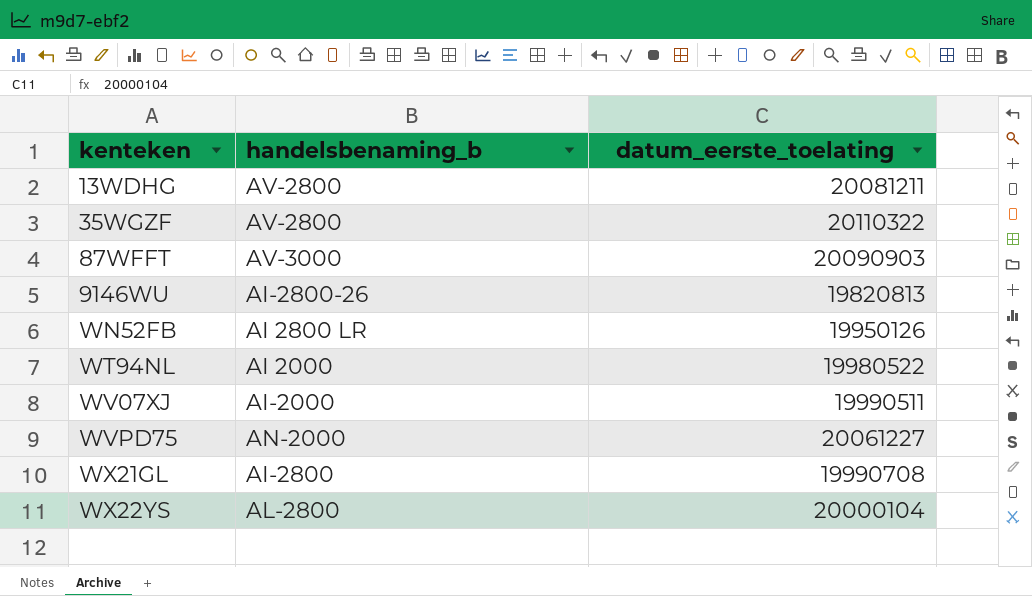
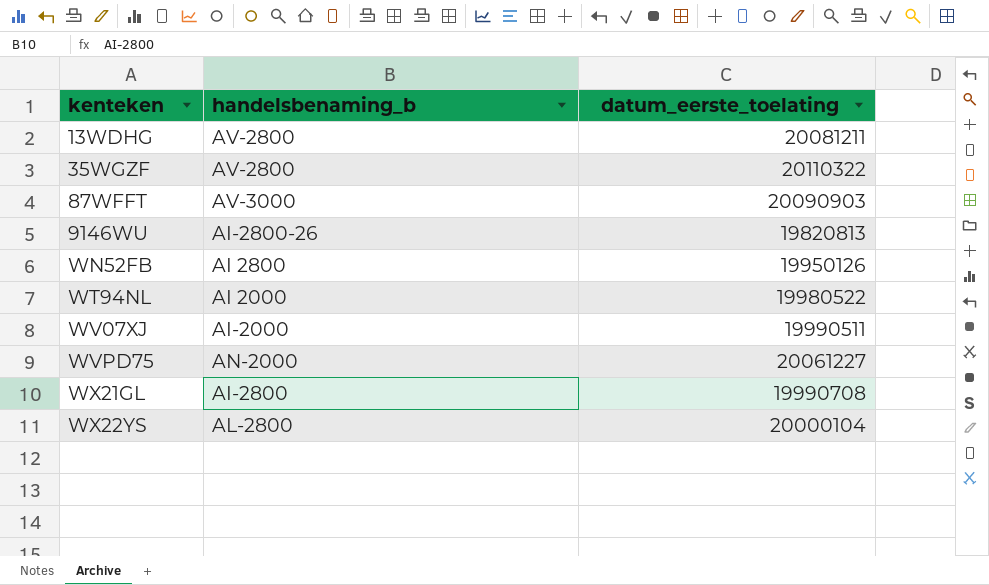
WN52FB | handelsbenaming_b: AI 2800 LR -> AI 2800

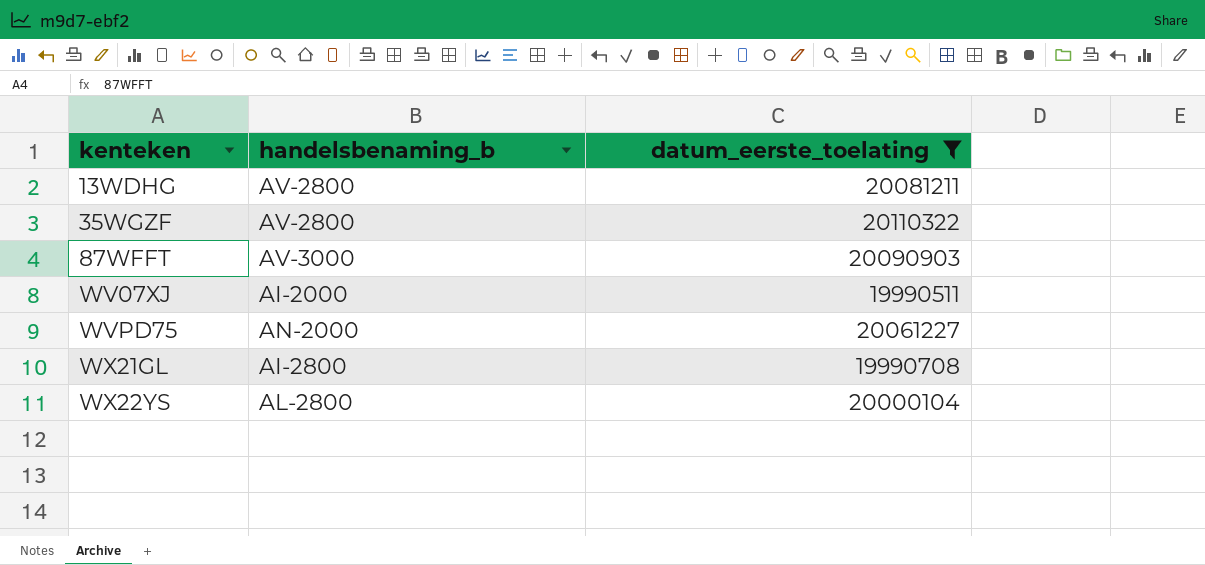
filter: none -> datum_eerste_toelating >= 19990511

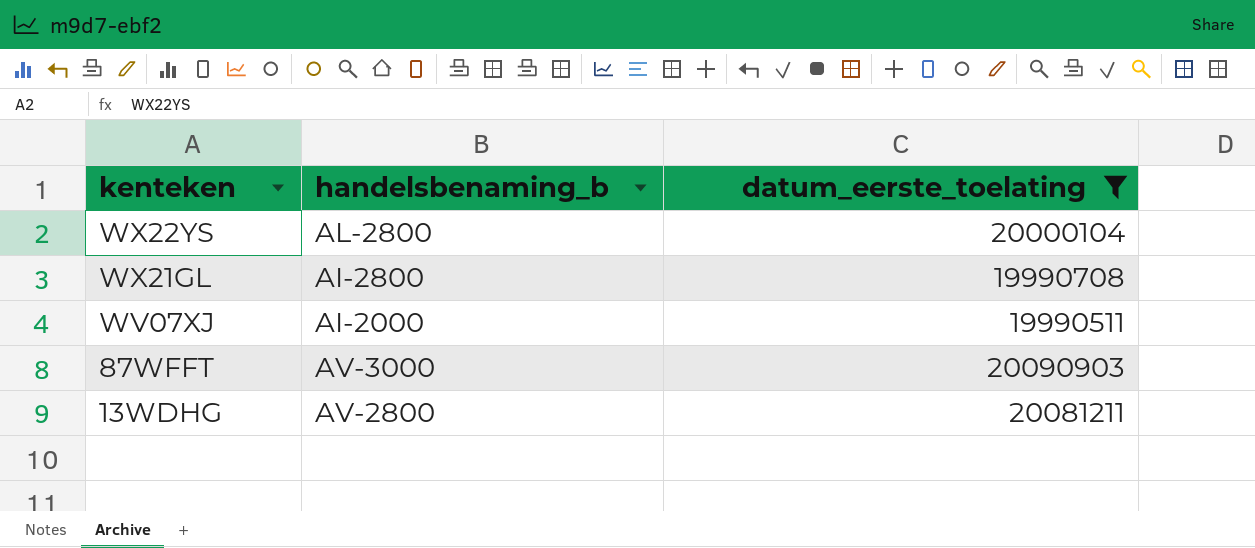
row order: kenteken ascending -> kenteken descending
row 35WGZF: AV-2800 | 20110322 -> none
row WVPD75: AN-2000 | 20061227 -> none

